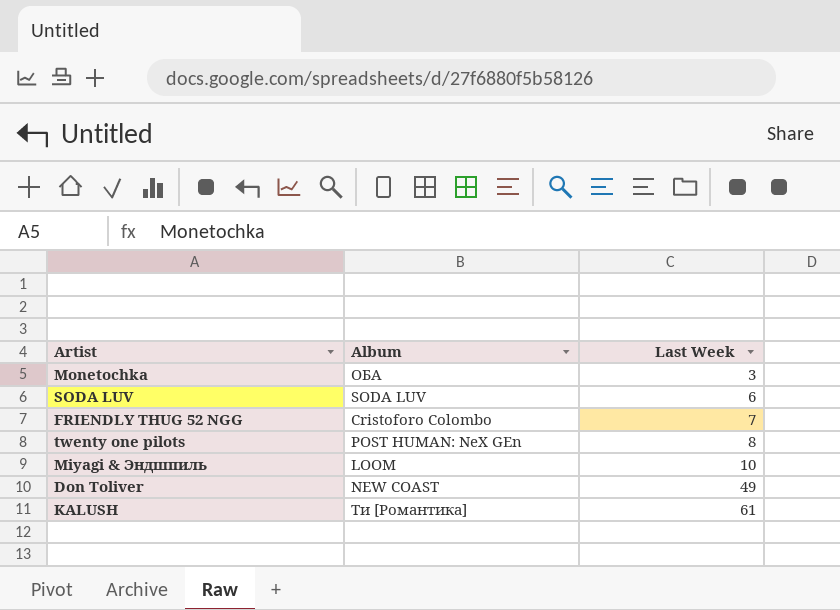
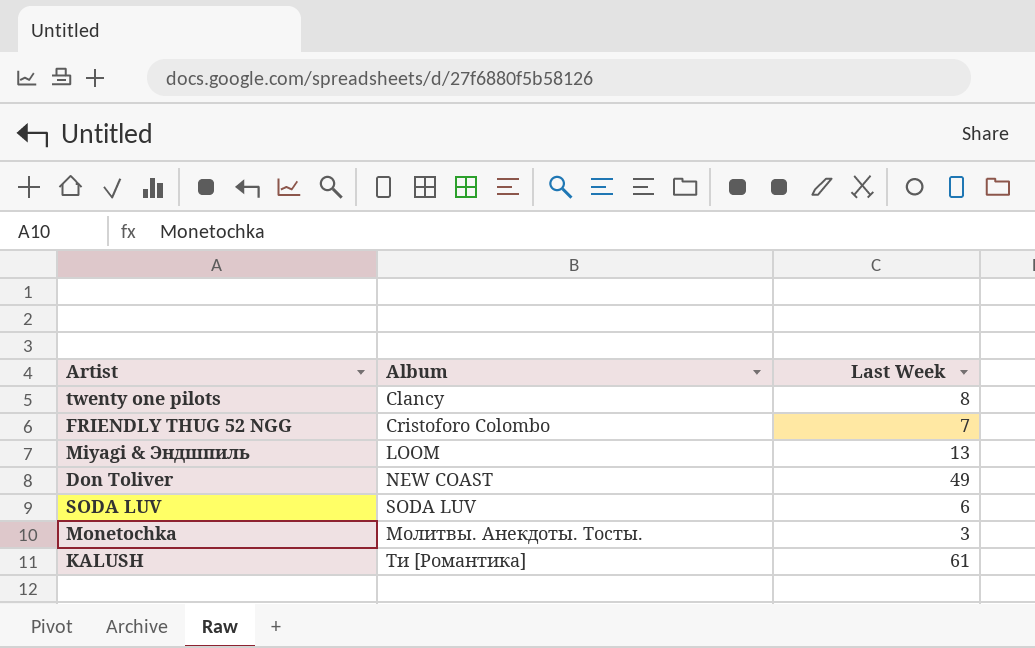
row order: Last Week ascending -> Album ascending
twenty one pilots | Album: POST HUMAN: NeX GEn -> Clancy
Miyagi & Эндшпиль | Last Week: 10 -> 13
Monetochka | Album: ОБА -> Молитвы. Анекдоты. Тосты.

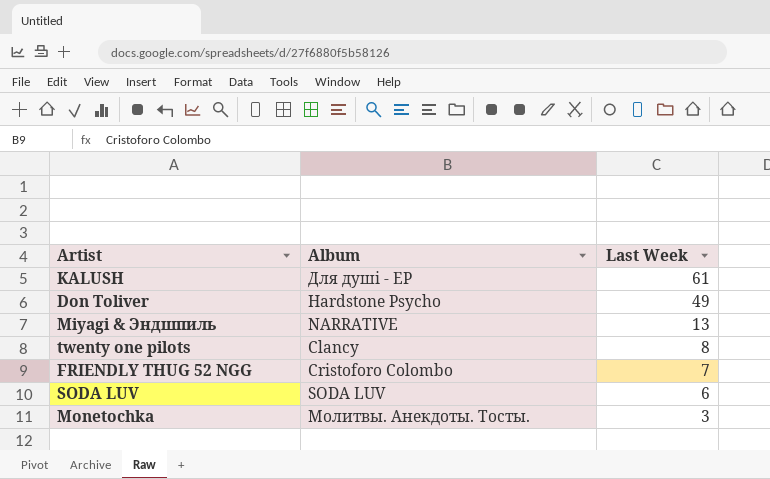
row order: Album ascending -> Last Week descending
KALUSH | Album: Ти [Романтика] -> Для душі - EP
Don Toliver | Album: NEW COAST -> Hardstone Psycho
Miyagi & Эндшпиль | Album: LOOM -> NARRATIVE

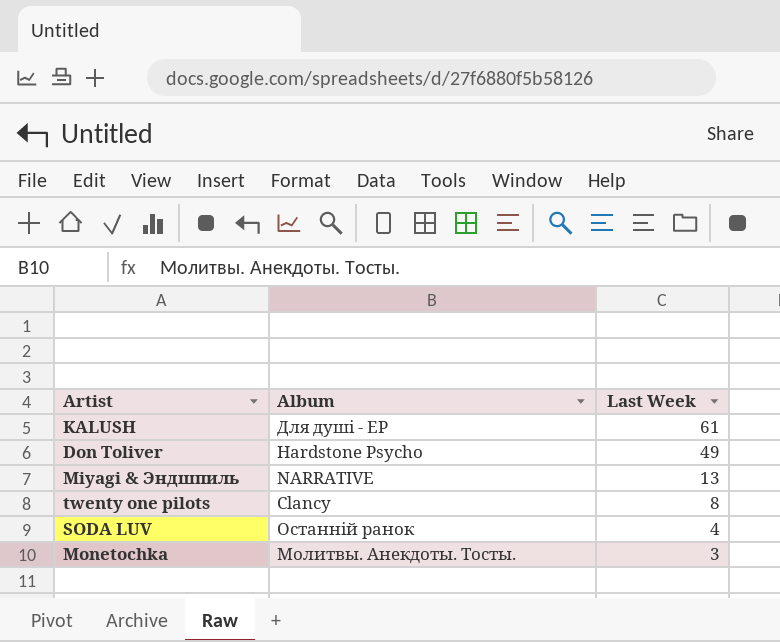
row FRIENDLY THUG 52 NGG: Cristoforo Colombo | 7 -> none
SODA LUV | Album: SODA LUV -> Останній ранок
SODA LUV | Last Week: 6 -> 4

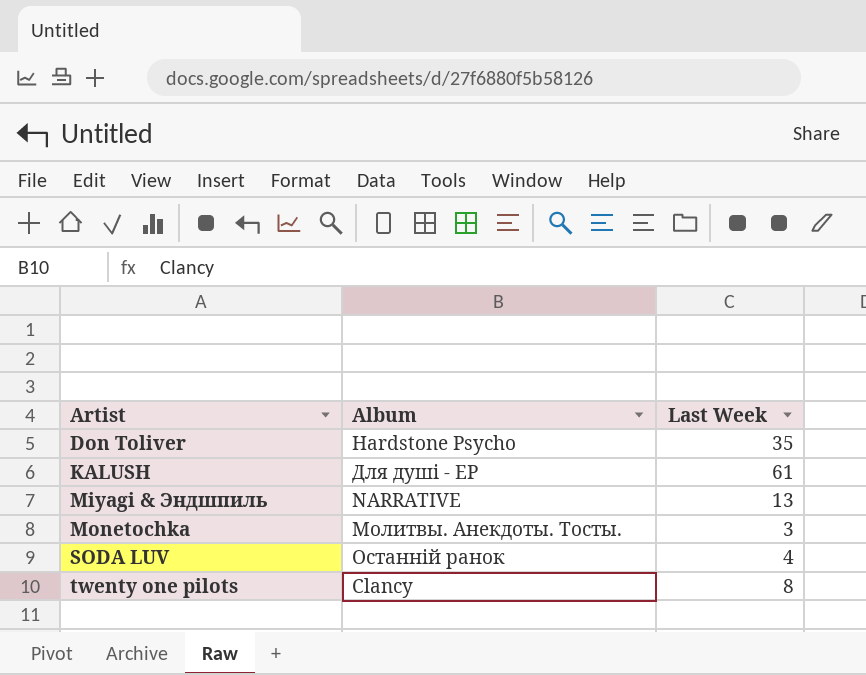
row order: Last Week descending -> Artist ascending
Don Toliver | Last Week: 49 -> 35

